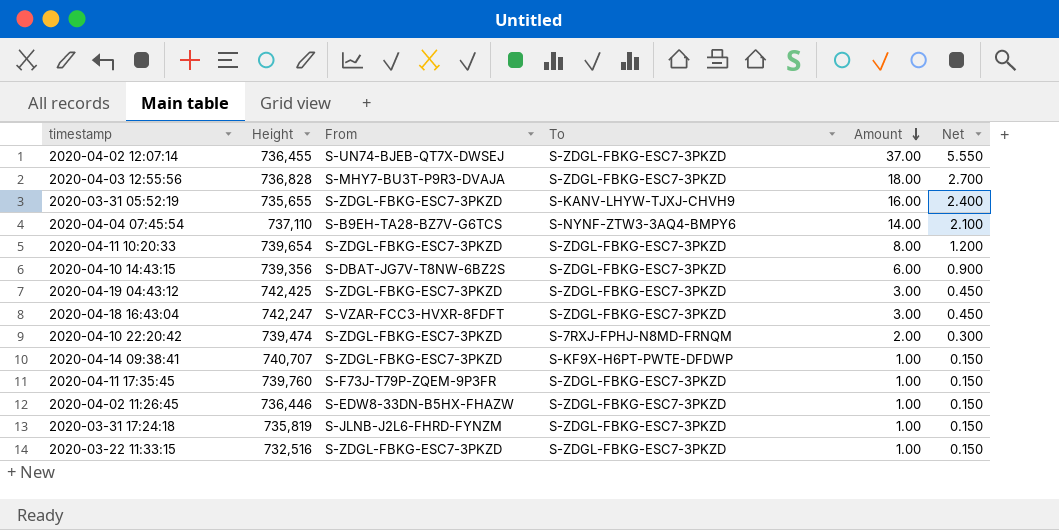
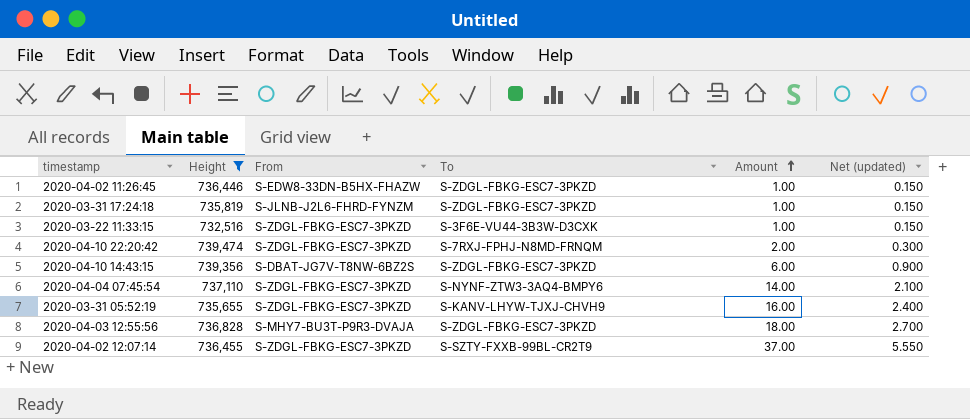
filter: none -> Height <= 739,474
row order: Amount descending -> Amount ascending
column name: Net -> Net (updated)
2020-03-22 11:33:15 | To: S-ZDGL-FBKG-ESC7-3PKZD -> S-3F6E-VU44-3B3W-D3CXK
2020-04-04 07:45:54 | From: S-B9EH-TA28-BZ7V-G6TCS -> S-ZDGL-FBKG-ESC7-3PKZD
2020-04-02 12:07:14 | From: S-UN74-BJEB-QT7X-DWSEJ -> S-ZDGL-FBKG-ESC7-3PKZD
2020-04-02 12:07:14 | To: S-ZDGL-FBKG-ESC7-3PKZD -> S-SZTY-FXXB-99BL-CR2T9

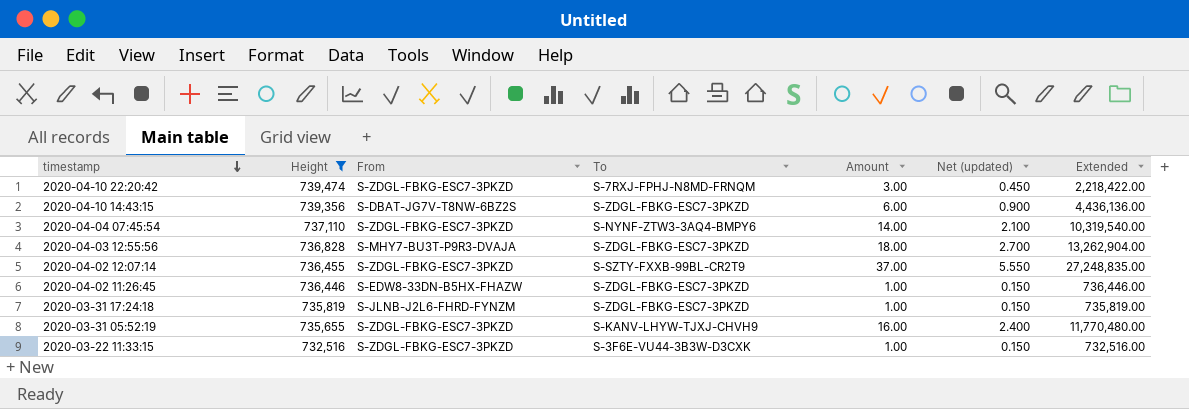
row order: Amount ascending -> timestamp descending
column Extended | formula: none -> [Height] * [Amount]
2020-04-10 22:20:42 | Amount: 2.00 -> 3.00
2020-04-10 22:20:42 | Net (updated): 0.300 -> 0.450

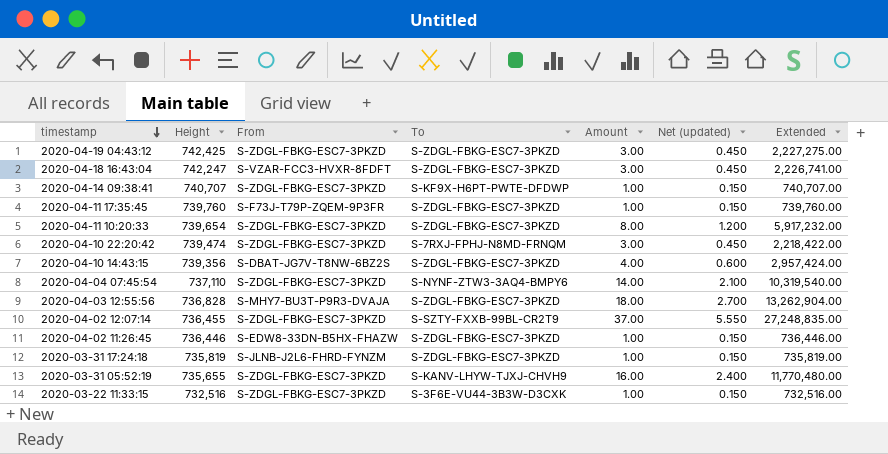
filter: Height <= 739,474 -> none
2020-04-10 14:43:15 | Amount: 6.00 -> 4.00
2020-04-10 14:43:15 | Net (updated): 0.900 -> 0.600
2020-04-10 14:43:15 | Extended: 4,436,136.00 -> 2,957,424.00

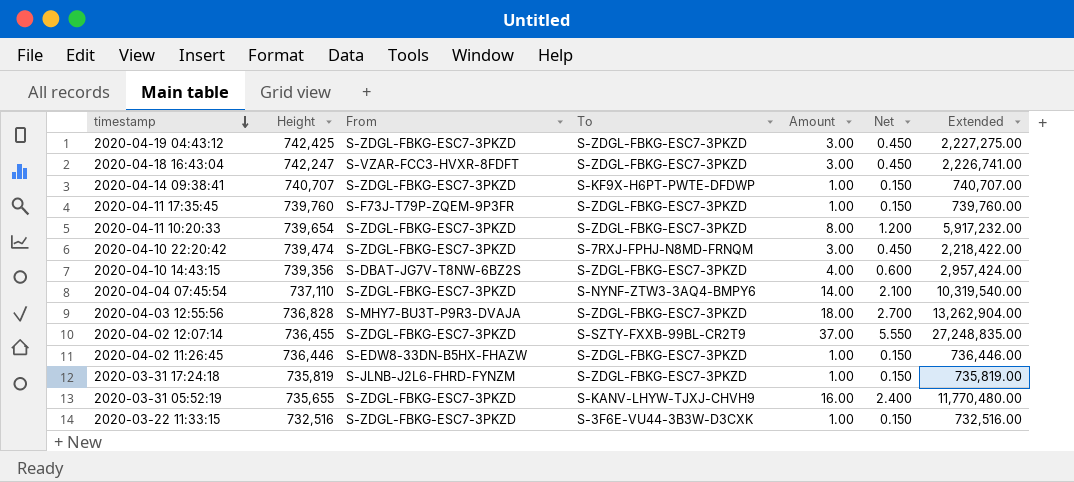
column name: Net (updated) -> Net

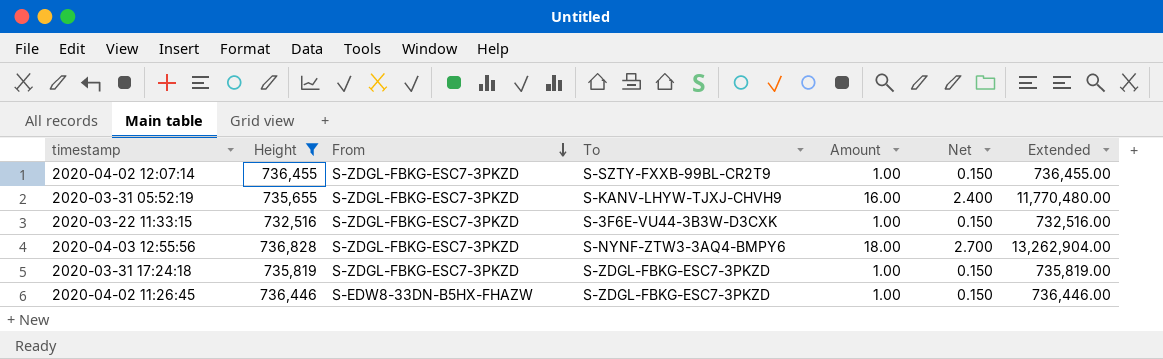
filter: none -> Height <= 736,828
row order: timestamp descending -> From descending
2020-04-02 12:07:14 | Amount: 37.00 -> 1.00
2020-04-02 12:07:14 | Net: 5.550 -> 0.150
2020-04-02 12:07:14 | Extended: 27,248,835.00 -> 736,455.00
2020-04-03 12:55:56 | From: S-MHY7-BU3T-P9R3-DVAJA -> S-ZDGL-FBKG-ESC7-3PKZD
2020-04-03 12:55:56 | To: S-ZDGL-FBKG-ESC7-3PKZD -> S-NYNF-ZTW3-3AQ4-BMPY6
2020-03-31 17:24:18 | From: S-JLNB-J2L6-FHRD-FYNZM -> S-ZDGL-FBKG-ESC7-3PKZD

